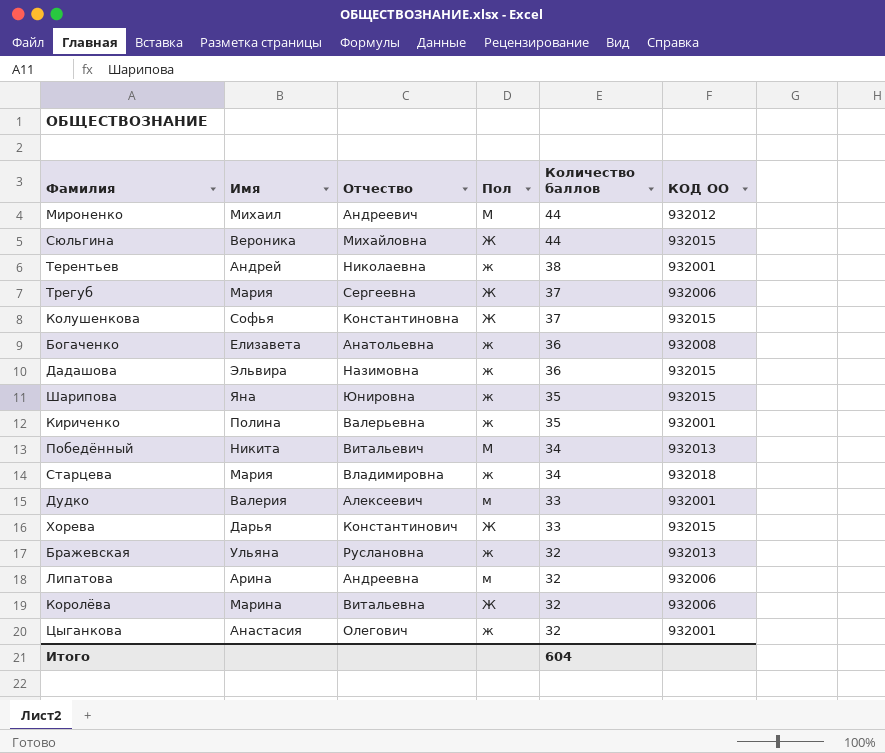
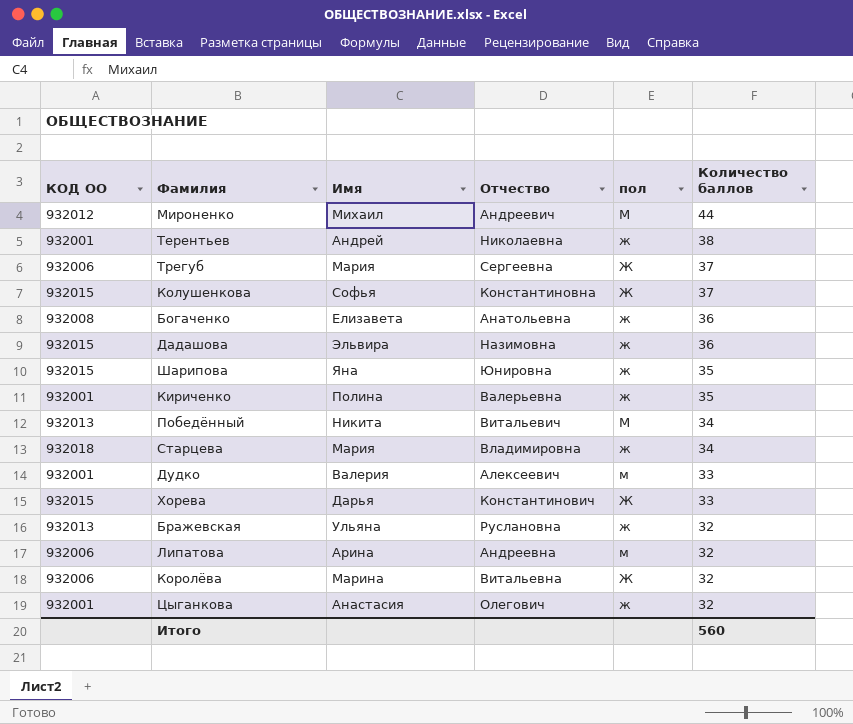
column КОД ОО | position: 6 -> 1
column name: Пол -> пол
row Сюльгина: Вероника | Михайловна | Ж | 44 | 932015 -> none
Итого | Количество баллов: 604 -> 560

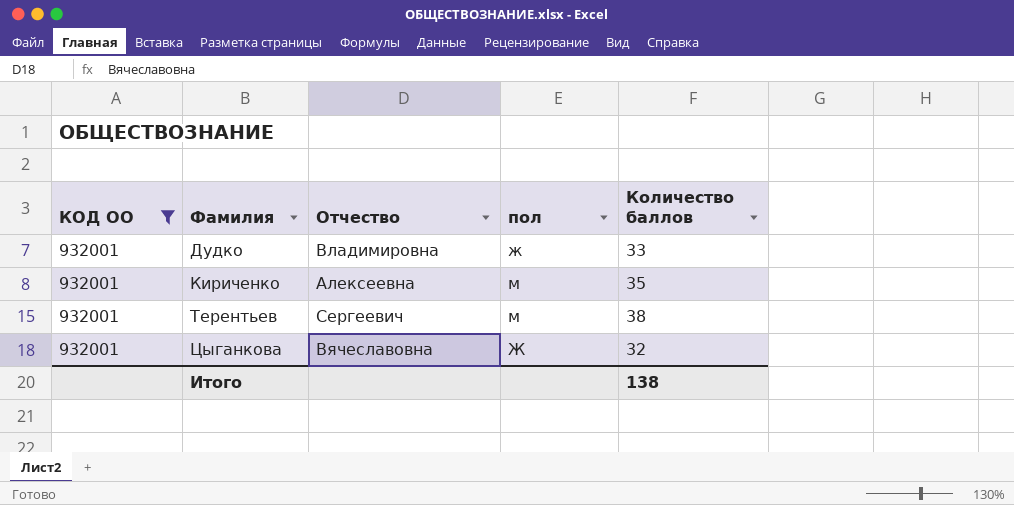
filter: none -> КОД ОО = 932001
row order: Количество баллов descending -> Фамилия ascending
column Имя | position: 3 -> none
Дудко | Отчество: Алексеевич -> Владимировна
Дудко | пол: м -> ж
Кириченко | Отчество: Валерьевна -> Алексеевна
Кириченко | пол: ж -> м
Терентьев | Отчество: Николаевна -> Сергеевич
Терентьев | пол: ж -> м
Цыганкова | Отчество: Олегович -> Вячеславовна
Цыганкова | пол: ж -> Ж
Итого | Количество баллов: 560 -> 138

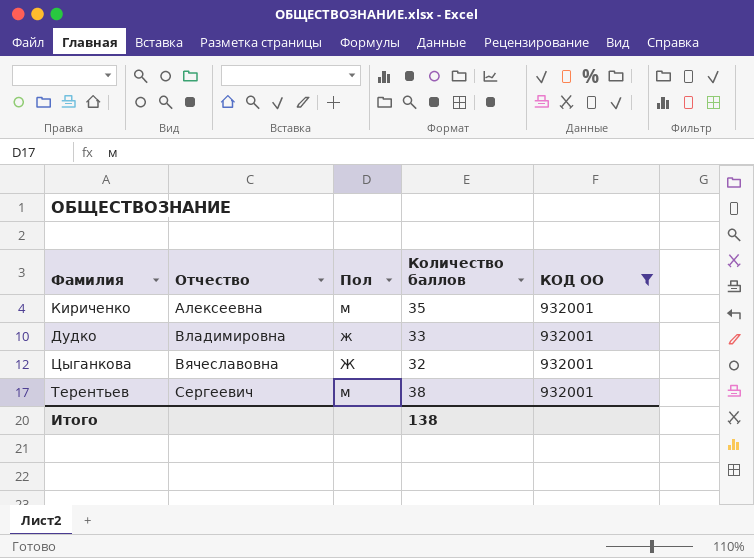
row order: Фамилия ascending -> Отчество ascending
column name: пол -> Пол
column КОД ОО | position: 1 -> 5

